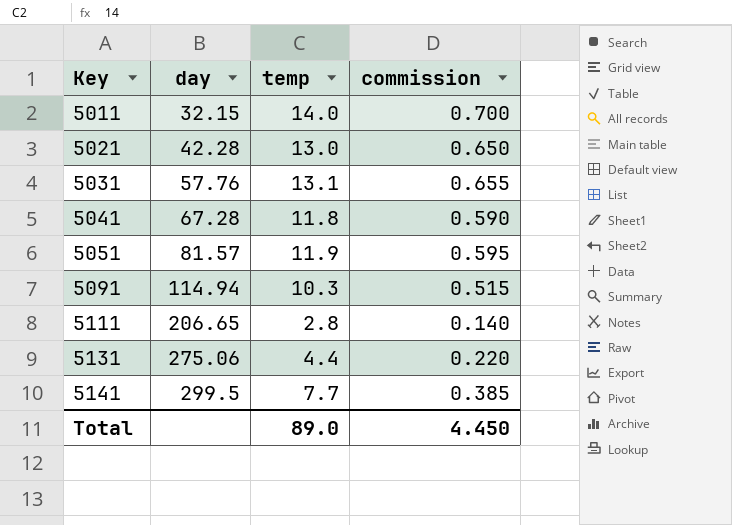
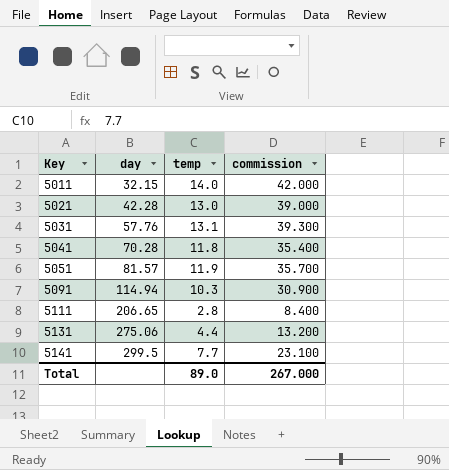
column commission | formula: [temp] * 0.05 -> [temp] * 3
5041 | day: 67.28 -> 70.28
Total | commission: 4.450 -> 267.000

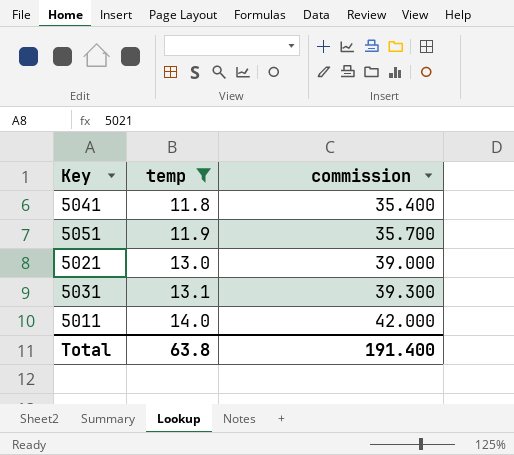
filter: none -> temp >= 11.8
row order: Key ascending -> temp ascending
column day | position: 2 -> none
Total | temp: 89.0 -> 63.8
Total | commission: 267.000 -> 191.400

